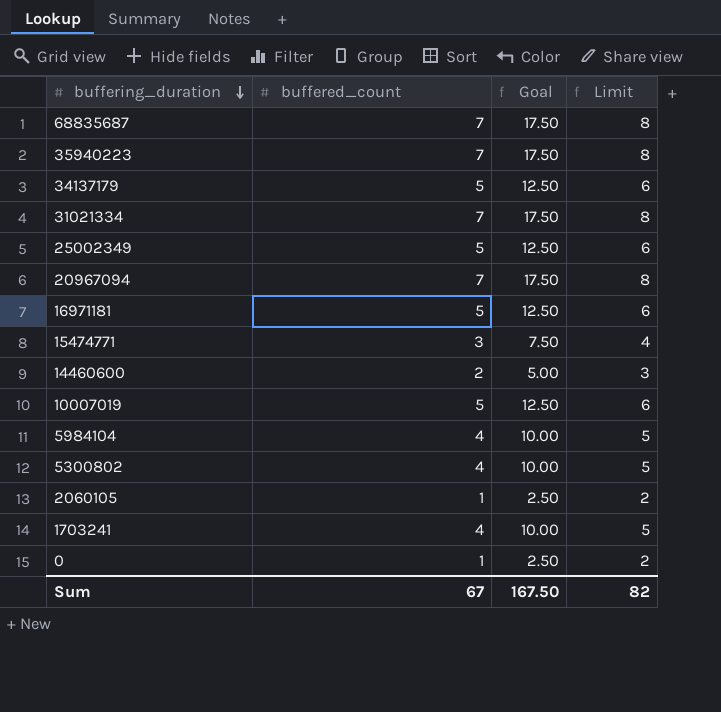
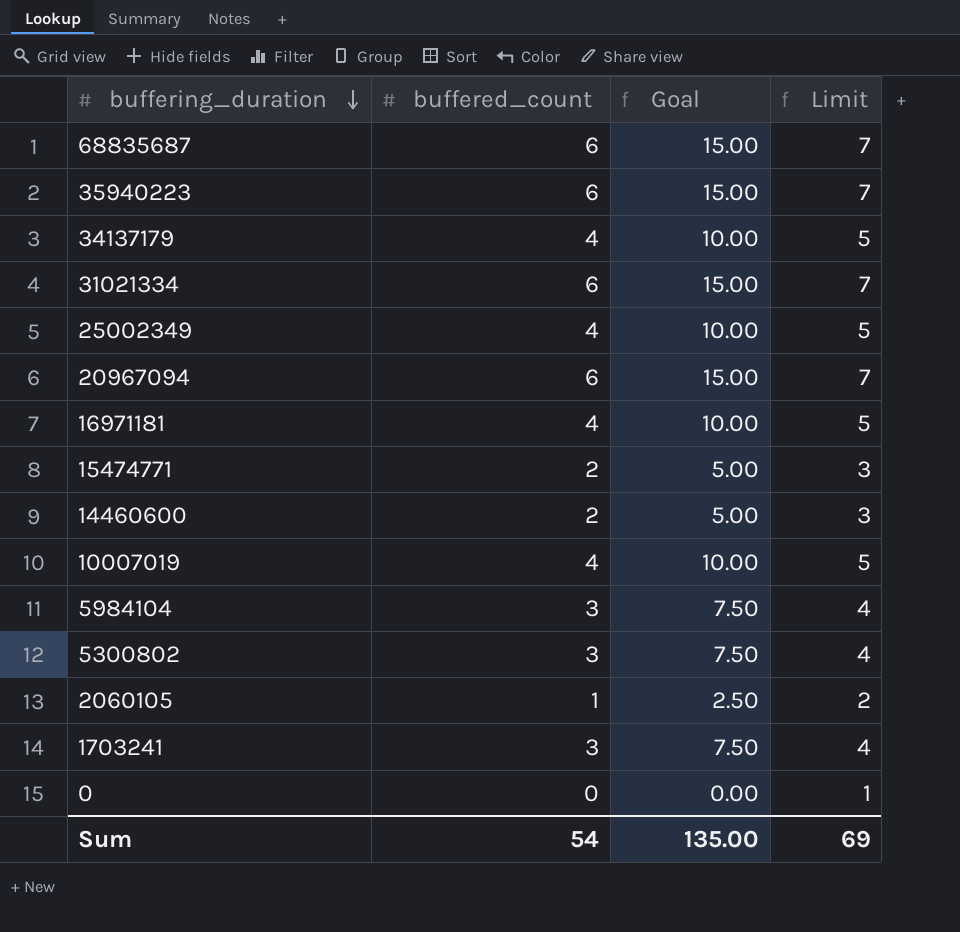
68835687 | buffered_count: 7 -> 6
68835687 | Goal: 17.50 -> 15.00
68835687 | Limit: 8 -> 7
35940223 | buffered_count: 7 -> 6
35940223 | Goal: 17.50 -> 15.00
35940223 | Limit: 8 -> 7
34137179 | buffered_count: 5 -> 4
34137179 | Goal: 12.50 -> 10.00
34137179 | Limit: 6 -> 5
31021334 | buffered_count: 7 -> 6
31021334 | Goal: 17.50 -> 15.00
31021334 | Limit: 8 -> 7
25002349 | buffered_count: 5 -> 4
25002349 | Goal: 12.50 -> 10.00
25002349 | Limit: 6 -> 5
20967094 | buffered_count: 7 -> 6
20967094 | Goal: 17.50 -> 15.00
20967094 | Limit: 8 -> 7
16971181 | buffered_count: 5 -> 4
16971181 | Goal: 12.50 -> 10.00
16971181 | Limit: 6 -> 5
15474771 | buffered_count: 3 -> 2
15474771 | Goal: 7.50 -> 5.00
15474771 | Limit: 4 -> 3
10007019 | buffered_count: 5 -> 4
10007019 | Goal: 12.50 -> 10.00
10007019 | Limit: 6 -> 5
5984104 | buffered_count: 4 -> 3
5984104 | Goal: 10.00 -> 7.50
5984104 | Limit: 5 -> 4
5300802 | buffered_count: 4 -> 3
5300802 | Goal: 10.00 -> 7.50
5300802 | Limit: 5 -> 4
1703241 | buffered_count: 4 -> 3
1703241 | Goal: 10.00 -> 7.50
1703241 | Limit: 5 -> 4
0 | buffered_count: 1 -> 0
0 | Goal: 2.50 -> 0.00
0 | Limit: 2 -> 1
Sum | buffered_count: 67 -> 54
Sum | Goal: 167.50 -> 135.00
Sum | Limit: 82 -> 69

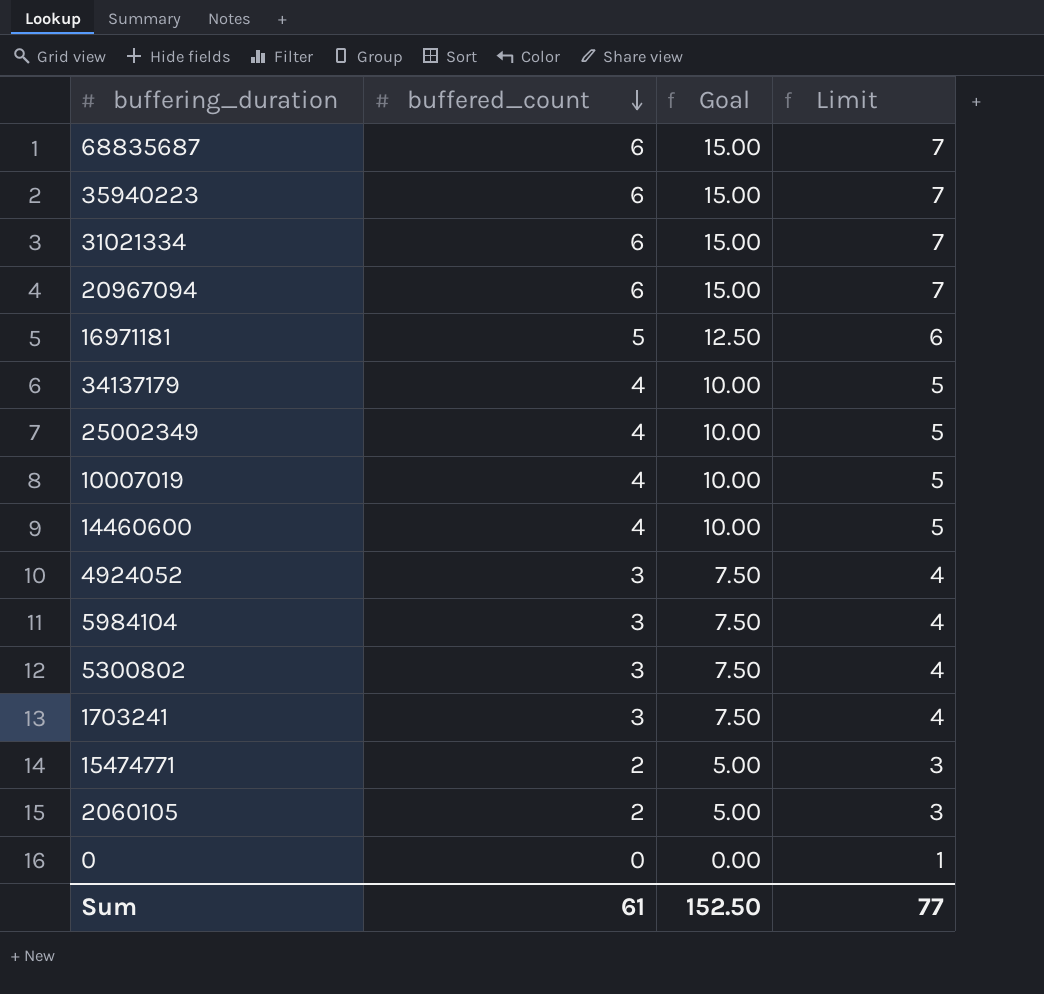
row order: buffering_duration descending -> buffered_count descending
16971181 | buffered_count: 4 -> 5
16971181 | Goal: 10.00 -> 12.50
16971181 | Limit: 5 -> 6
14460600 | buffered_count: 2 -> 4
14460600 | Goal: 5.00 -> 10.00
14460600 | Limit: 3 -> 5
row 4924052: none -> 3 | 7.50 | 4
2060105 | buffered_count: 1 -> 2
2060105 | Goal: 2.50 -> 5.00
2060105 | Limit: 2 -> 3
Sum | buffered_count: 54 -> 61
Sum | Goal: 135.00 -> 152.50
Sum | Limit: 69 -> 77

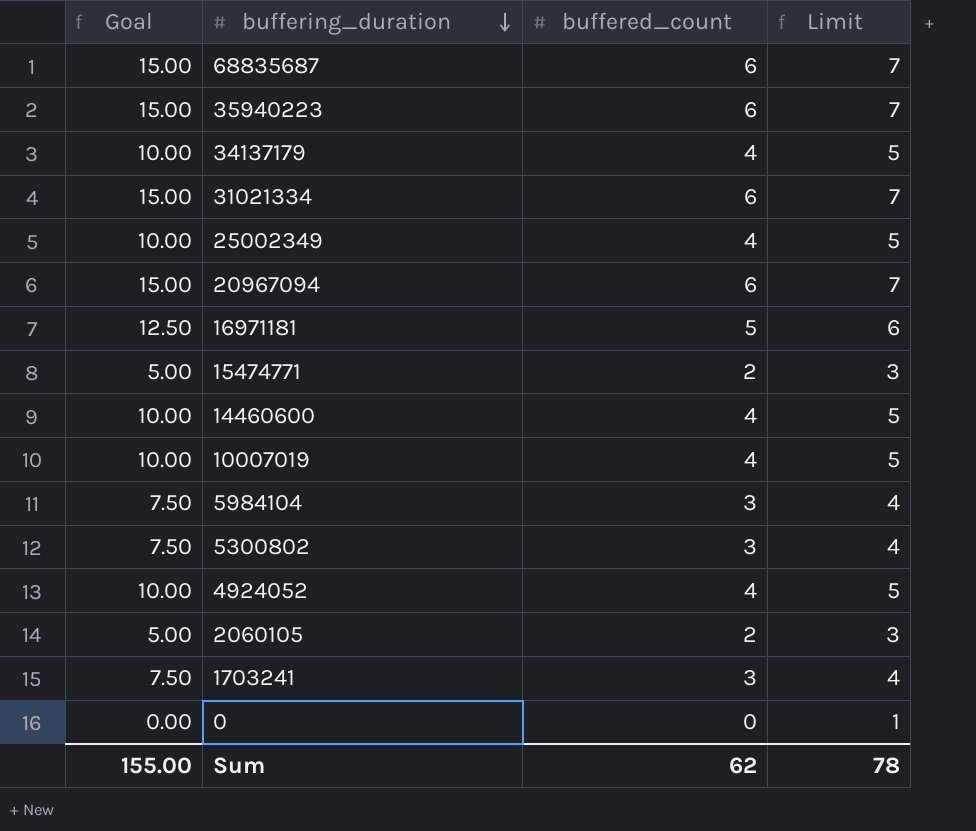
row order: buffered_count descending -> buffering_duration descending
column Goal | position: 3 -> 1
4924052 | Goal: 7.50 -> 10.00
4924052 | buffered_count: 3 -> 4
4924052 | Limit: 4 -> 5
Sum | Goal: 152.50 -> 155.00
Sum | buffered_count: 61 -> 62
Sum | Limit: 77 -> 78

